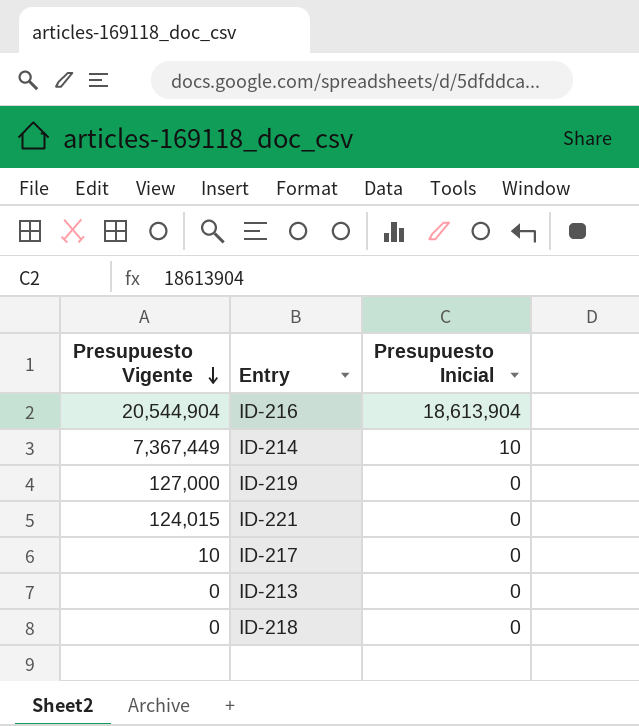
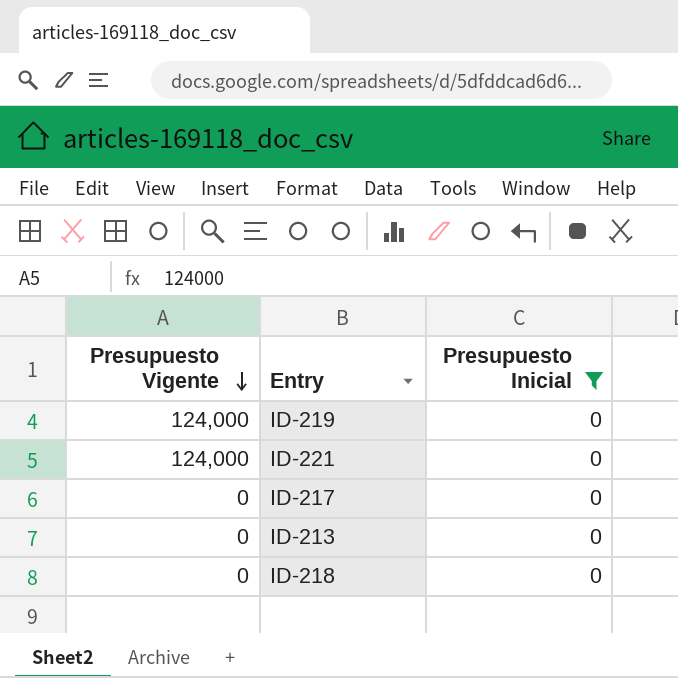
filter: none -> Presupuesto Inicial = 0
ID-219 | Presupuesto Vigente: 127,000 -> 124,000
ID-221 | Presupuesto Vigente: 124,015 -> 124,000
ID-217 | Presupuesto Vigente: 10 -> 0

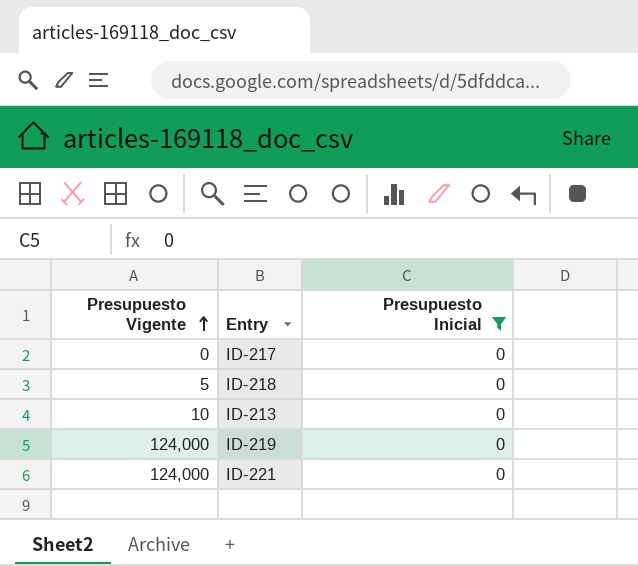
row order: Presupuesto Vigente descending -> Presupuesto Vigente ascending
ID-218 | Presupuesto Vigente: 0 -> 5
ID-213 | Presupuesto Vigente: 0 -> 10

